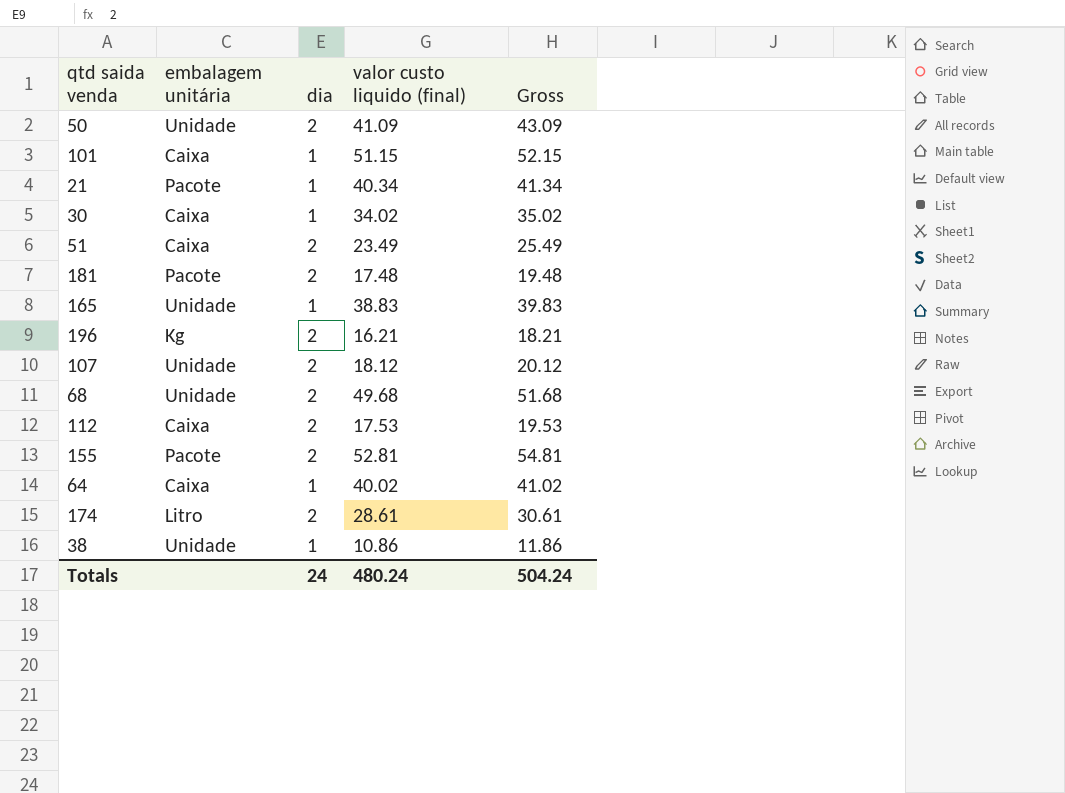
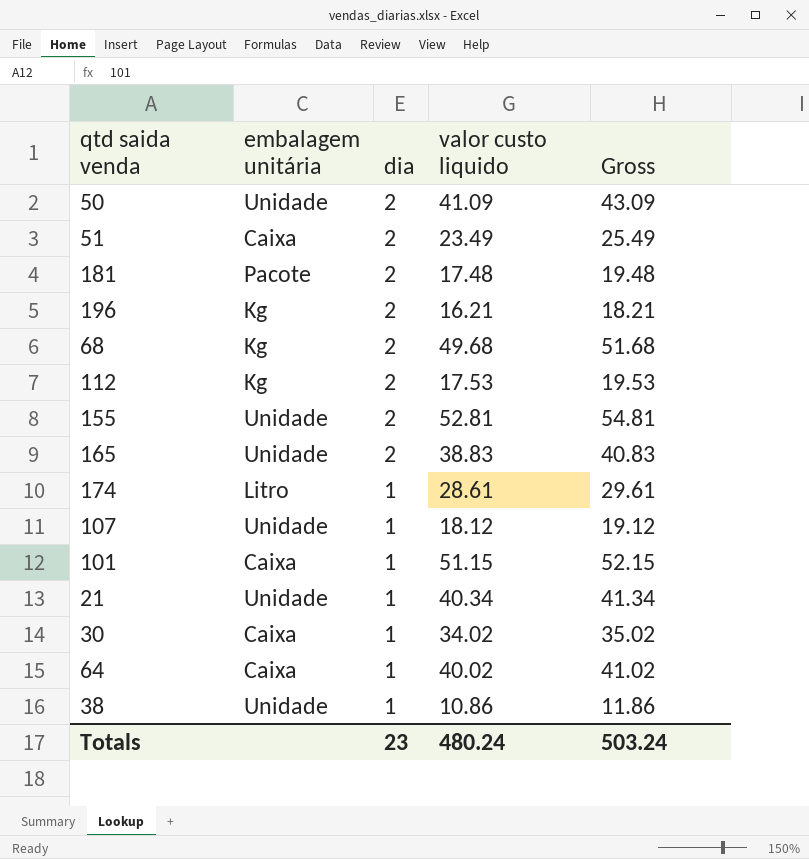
row order: none -> dia descending
column name: valor custo liquido (final) -> valor custo liquido
68 | embalagem unitária: Unidade -> Kg
112 | embalagem unitária: Caixa -> Kg
155 | embalagem unitária: Pacote -> Unidade
165 | dia: 1 -> 2
165 | Gross: 39.83 -> 40.83
174 | dia: 2 -> 1
174 | Gross: 30.61 -> 29.61
107 | dia: 2 -> 1
107 | Gross: 20.12 -> 19.12
21 | embalagem unitária: Pacote -> Unidade
Totals | dia: 24 -> 23
Totals | Gross: 504.24 -> 503.24

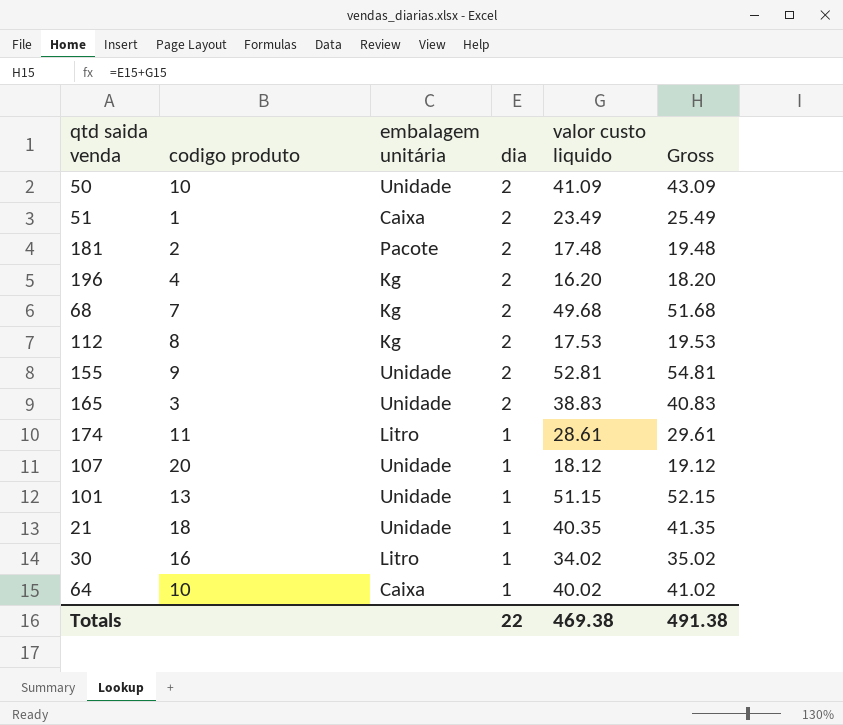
column codigo produto | position: none -> 2
row 38: Unidade | 1 | 10.86 | 11.86 -> none
196 | valor custo liquido: 16.21 -> 16.20
196 | Gross: 18.21 -> 18.20
101 | embalagem unitária: Caixa -> Unidade
21 | valor custo liquido: 40.34 -> 40.35
21 | Gross: 41.34 -> 41.35
30 | embalagem unitária: Caixa -> Litro
Totals | dia: 23 -> 22
Totals | valor custo liquido: 480.24 -> 469.38
Totals | Gross: 503.24 -> 491.38

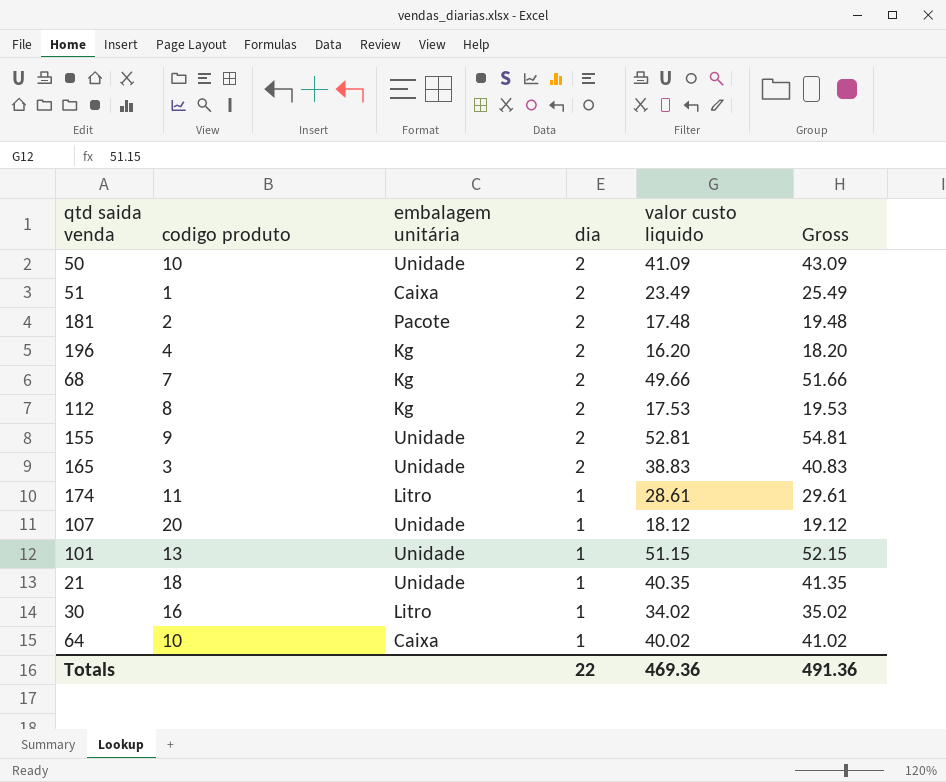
68 | valor custo liquido: 49.68 -> 49.66
68 | Gross: 51.68 -> 51.66
Totals | valor custo liquido: 469.38 -> 469.36
Totals | Gross: 491.38 -> 491.36

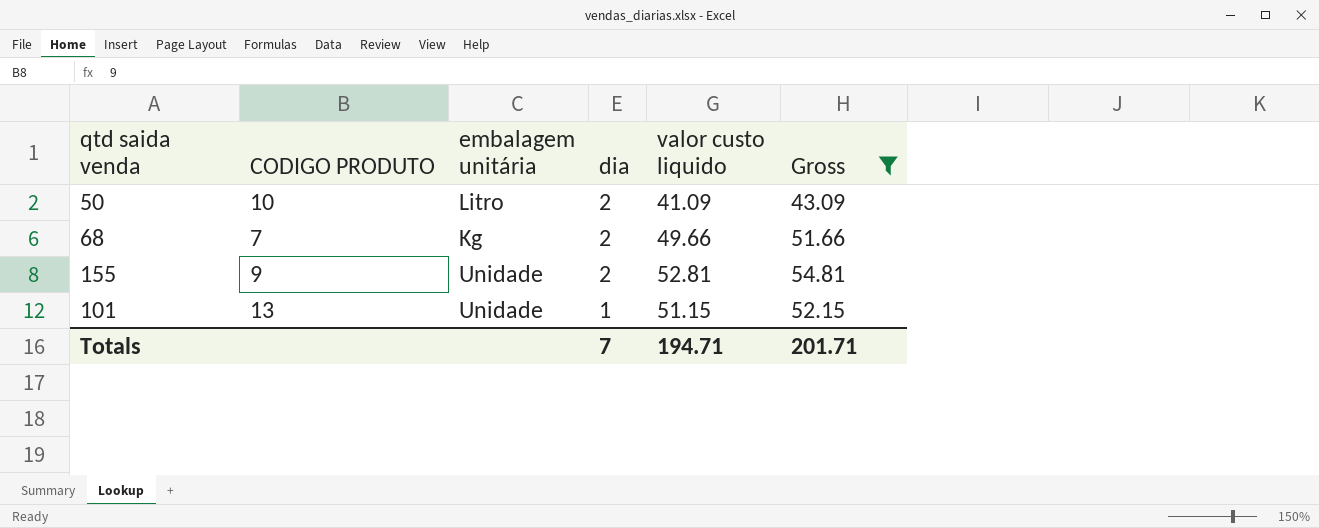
filter: none -> Gross >= 43.09
column name: codigo produto -> CODIGO PRODUTO
50 | embalagem unitária: Unidade -> Litro
Totals | dia: 22 -> 7
Totals | valor custo liquido: 469.36 -> 194.71
Totals | Gross: 491.36 -> 201.71

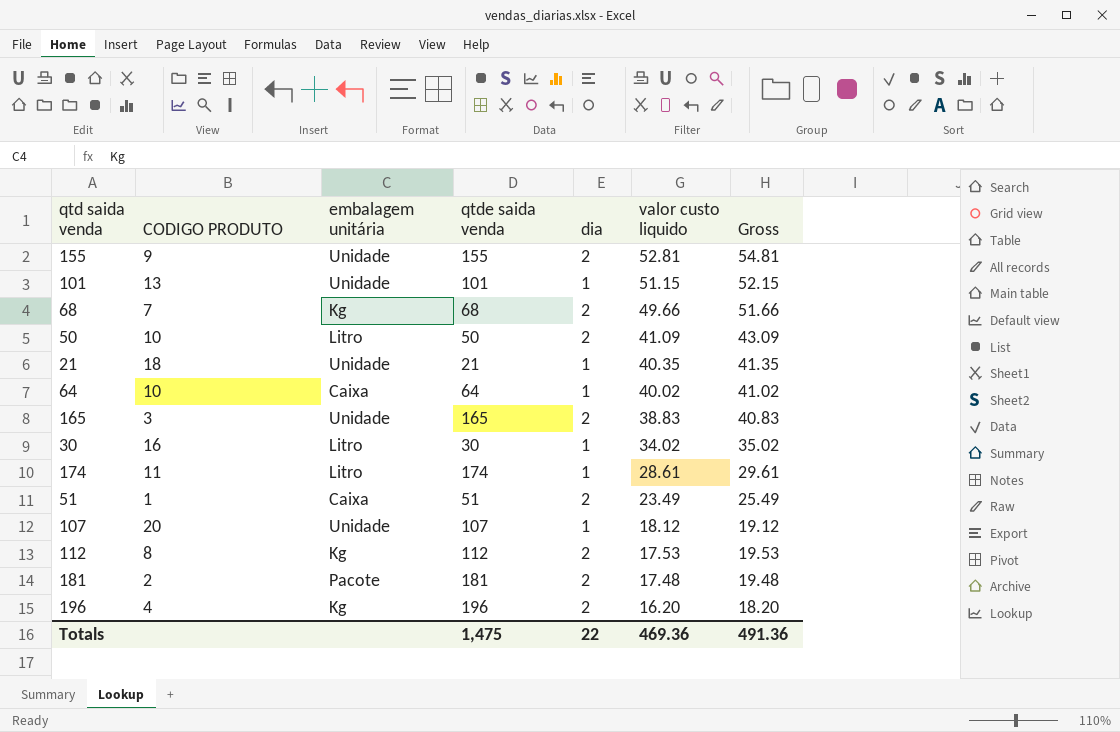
filter: Gross >= 43.09 -> none
row order: dia descending -> valor custo liquido descending
column qtde saida venda | position: none -> 4
Totals | dia: 7 -> 22
Totals | valor custo liquido: 194.71 -> 469.36
Totals | Gross: 201.71 -> 491.36

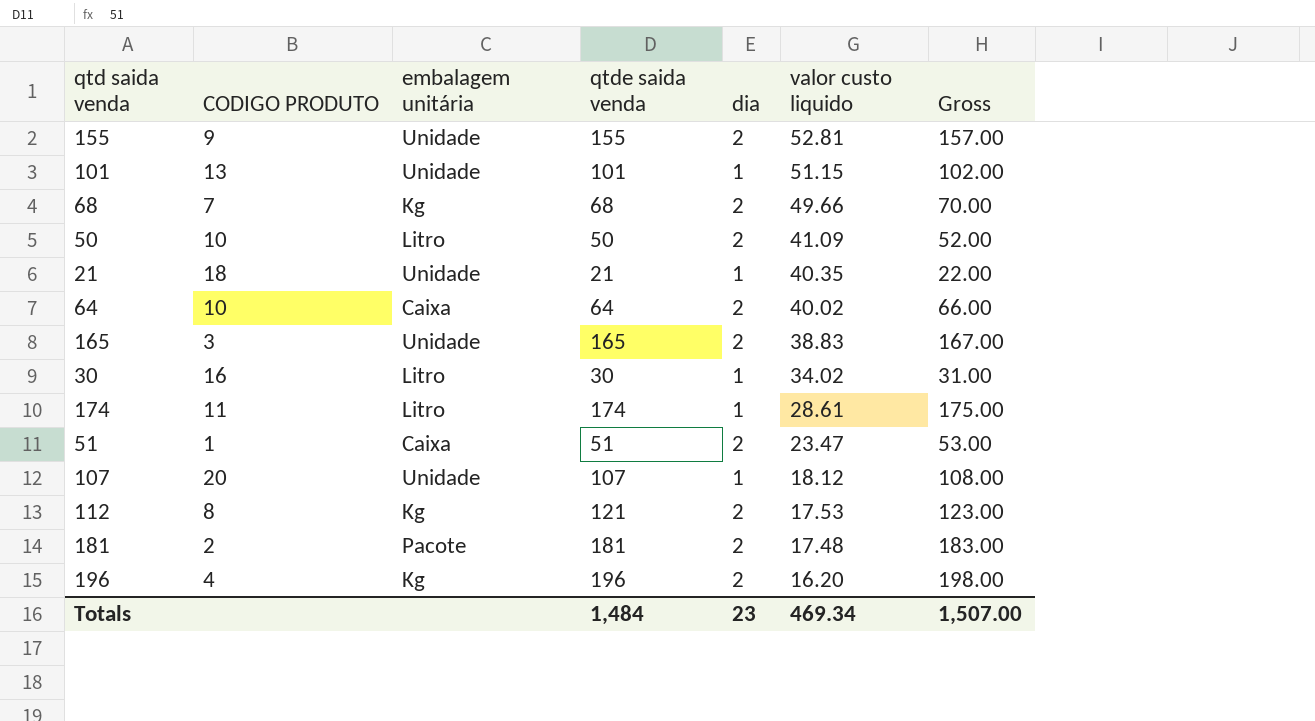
column Gross | formula: [dia] + [valor custo liquido] -> [qtde saida venda] + [dia]
64 | dia: 1 -> 2
51 | valor custo liquido: 23.49 -> 23.47
112 | qtde saida venda: 112 -> 121
Totals | qtde saida venda: 1,475 -> 1,484
Totals | dia: 22 -> 23
Totals | valor custo liquido: 469.36 -> 469.34
Totals | Gross: 491.36 -> 1,507.00

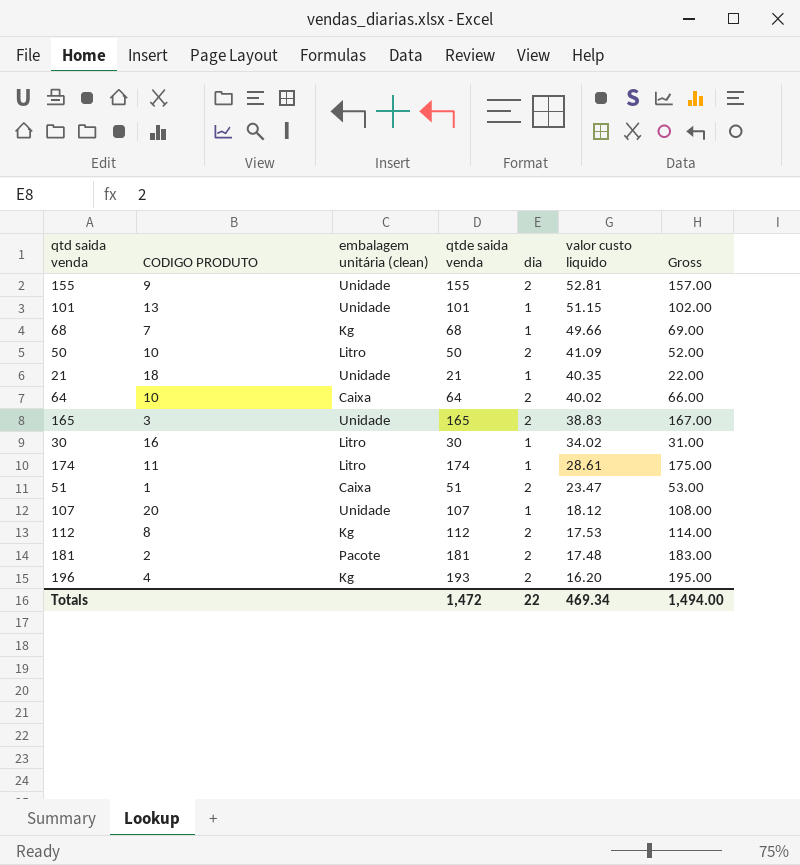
column name: embalagem unitária -> embalagem unitária (clean)
68 | dia: 2 -> 1
68 | Gross: 70.00 -> 69.00
112 | qtde saida venda: 121 -> 112
112 | Gross: 123.00 -> 114.00
196 | qtde saida venda: 196 -> 193
196 | Gross: 198.00 -> 195.00
Totals | qtde saida venda: 1,484 -> 1,472
Totals | dia: 23 -> 22
Totals | Gross: 1,507.00 -> 1,494.00

